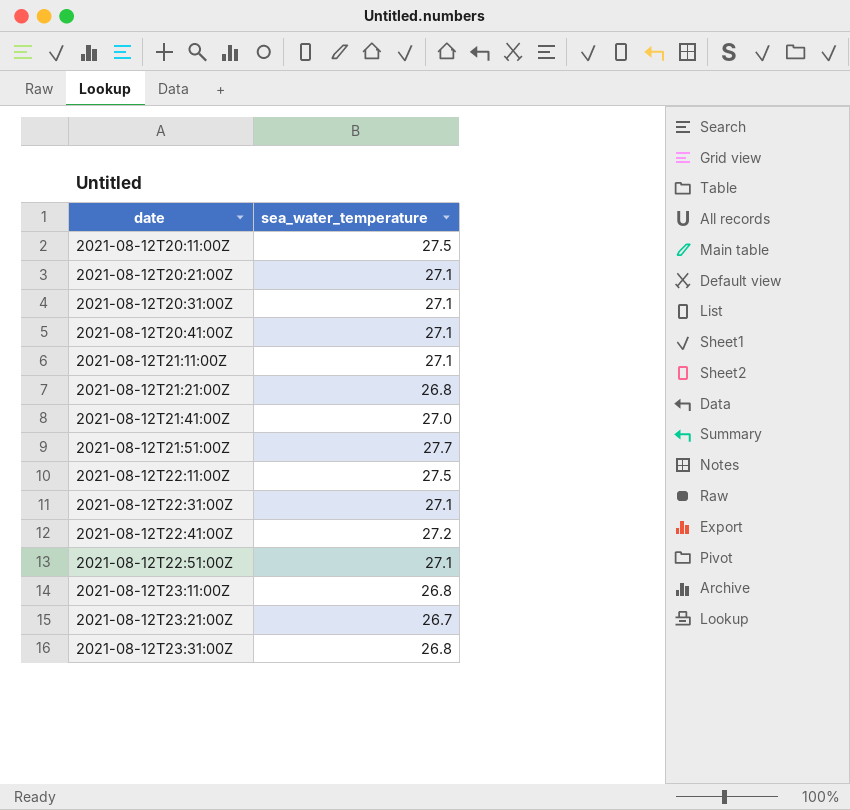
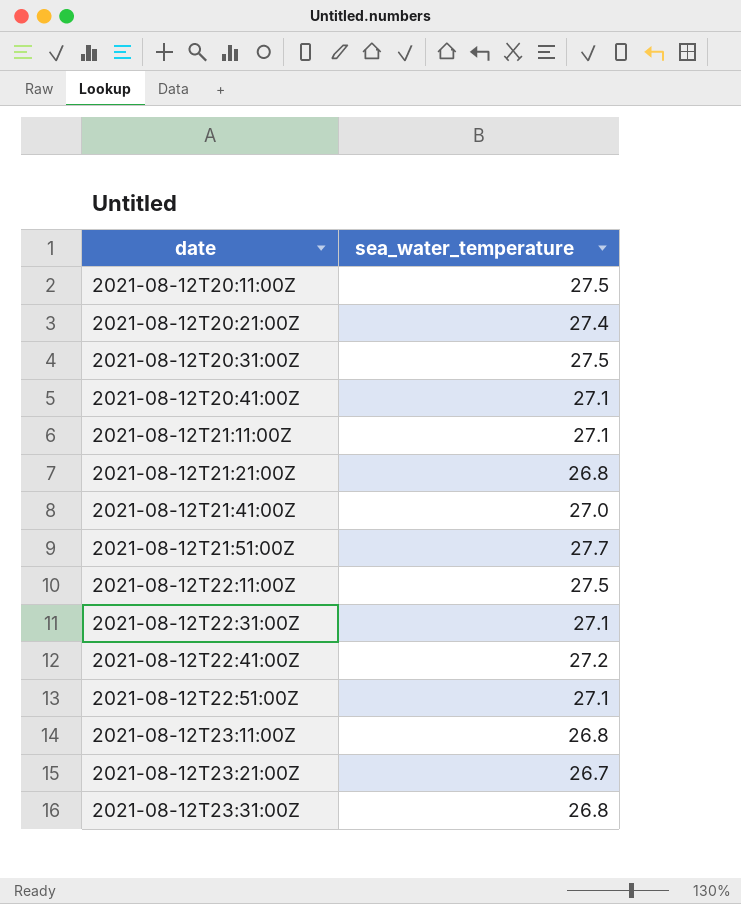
2021-08-12T20:21:00Z | sea_water_temperature: 27.1 -> 27.4
2021-08-12T20:31:00Z | sea_water_temperature: 27.1 -> 27.5

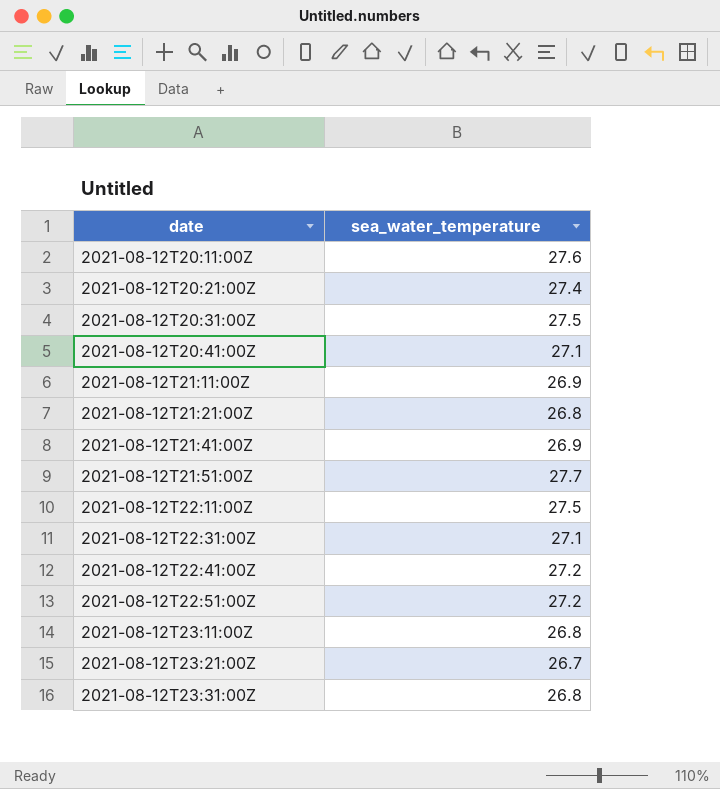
2021-08-12T20:11:00Z | sea_water_temperature: 27.5 -> 27.6
2021-08-12T21:11:00Z | sea_water_temperature: 27.1 -> 26.9
2021-08-12T21:41:00Z | sea_water_temperature: 27.0 -> 26.9
2021-08-12T22:51:00Z | sea_water_temperature: 27.1 -> 27.2

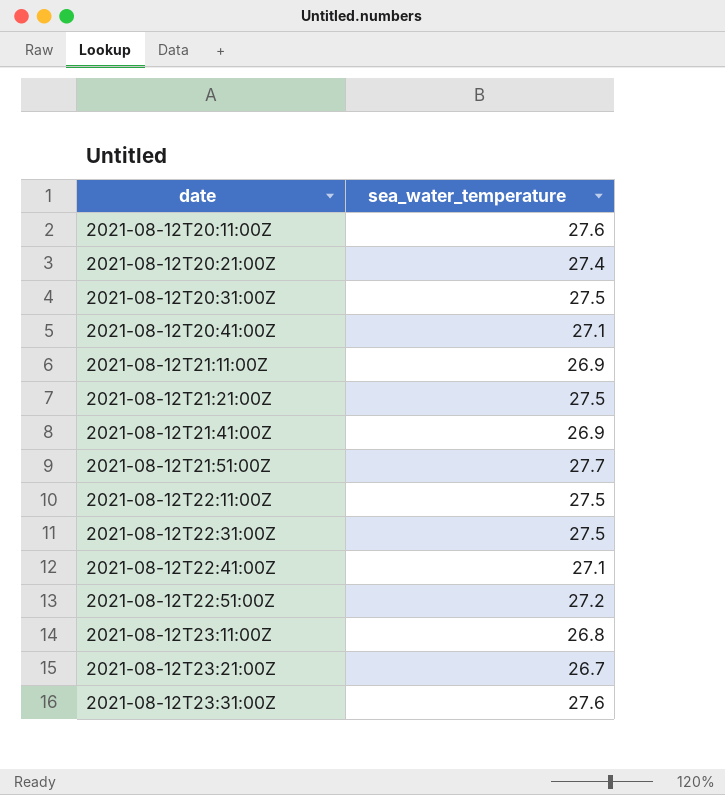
2021-08-12T21:21:00Z | sea_water_temperature: 26.8 -> 27.5
2021-08-12T22:31:00Z | sea_water_temperature: 27.1 -> 27.5
2021-08-12T22:41:00Z | sea_water_temperature: 27.2 -> 27.1
2021-08-12T23:31:00Z | sea_water_temperature: 26.8 -> 27.6

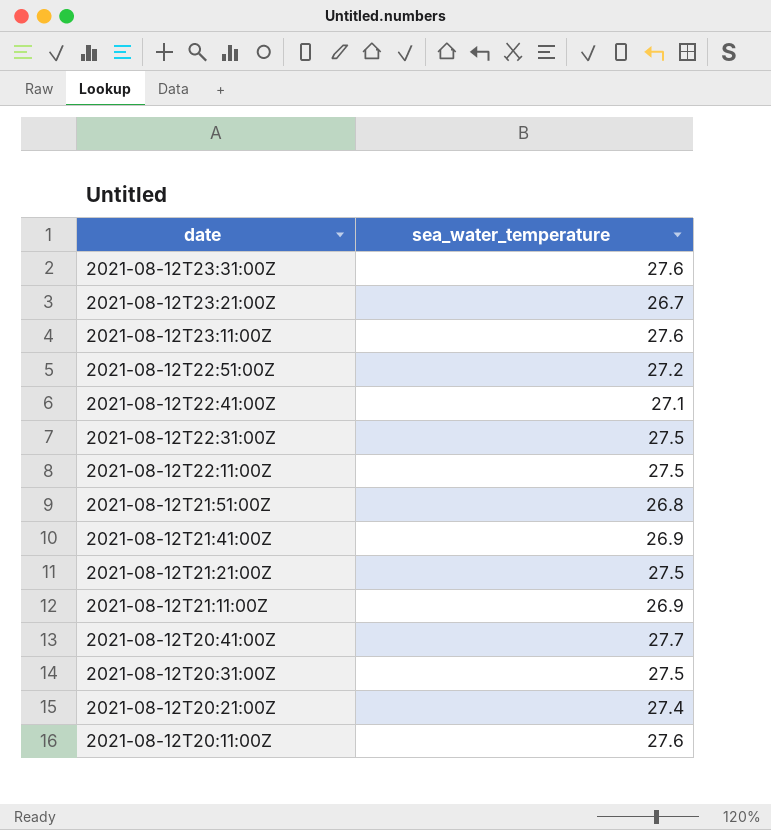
row order: date ascending -> date descending
2021-08-12T23:11:00Z | sea_water_temperature: 26.8 -> 27.6
2021-08-12T21:51:00Z | sea_water_temperature: 27.7 -> 26.8
2021-08-12T20:41:00Z | sea_water_temperature: 27.1 -> 27.7

